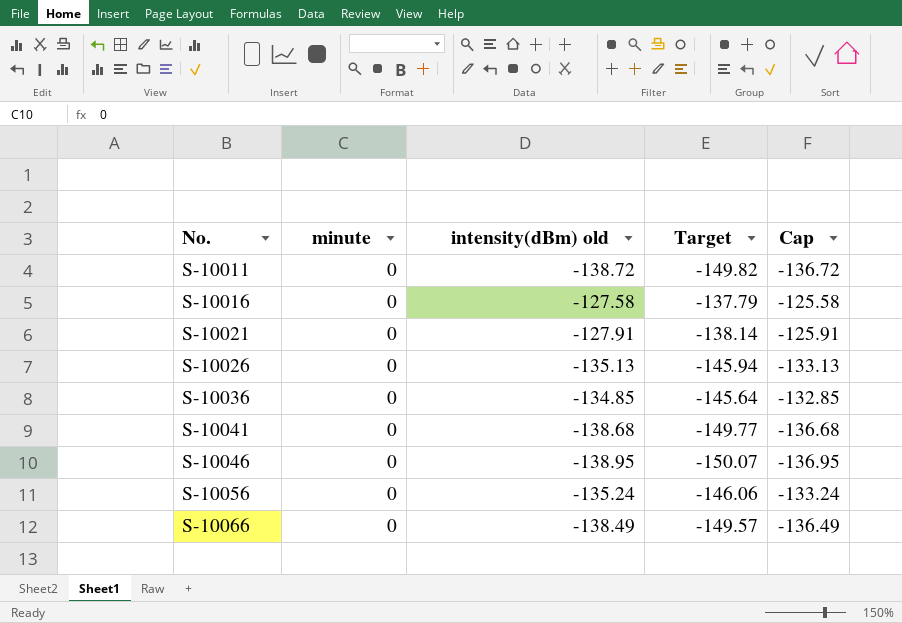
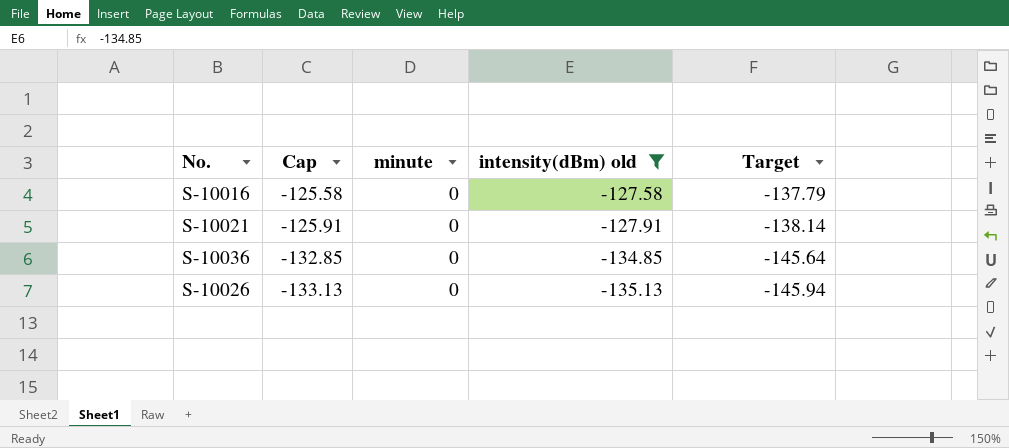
filter: none -> intensity(dBm) old >= -135.13
row order: No. ascending -> Cap descending
column Cap | position: 5 -> 2

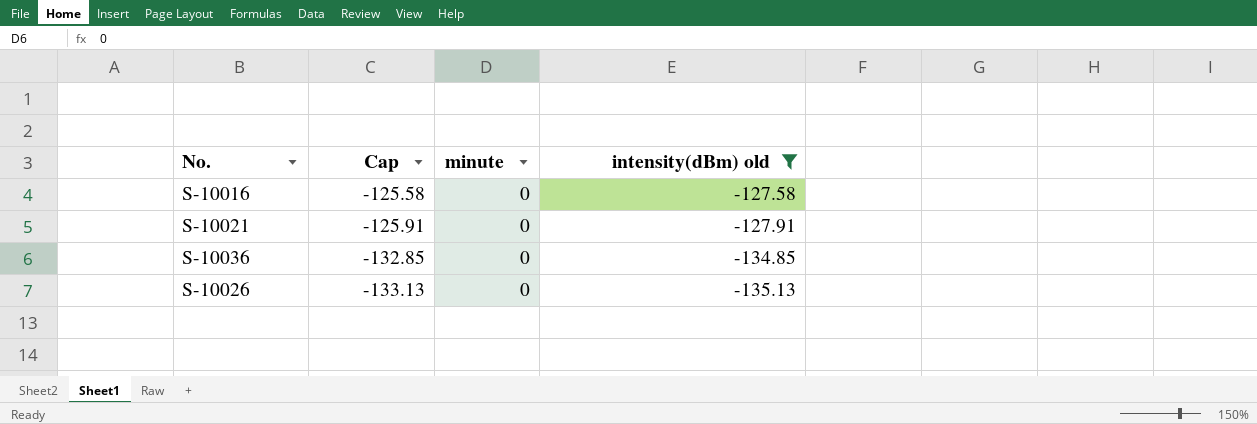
column Target | formula: [intensity(dBm) old] * 1.08 -> none

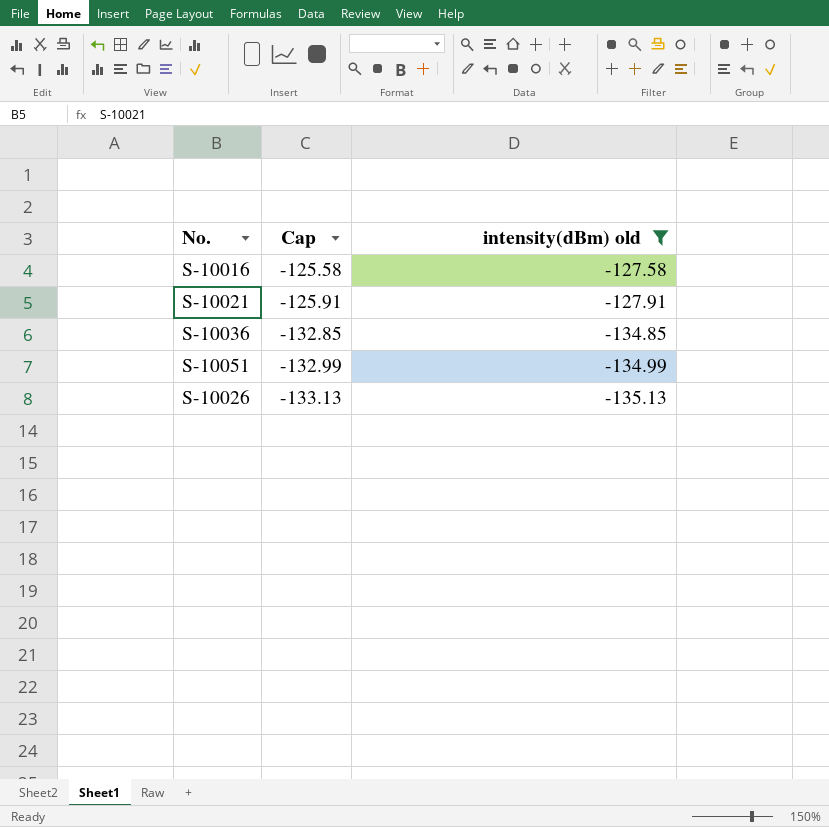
column minute | position: 3 -> none
row S-10051: none -> -132.99 | -134.99

